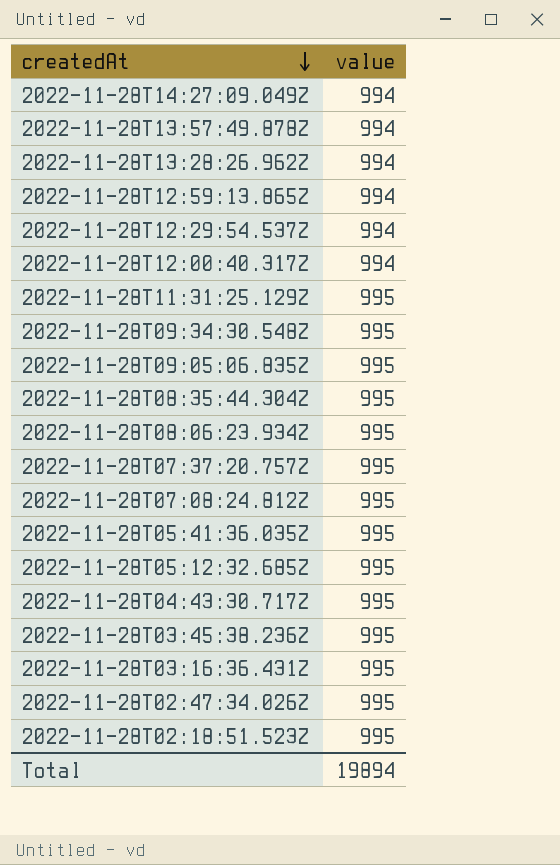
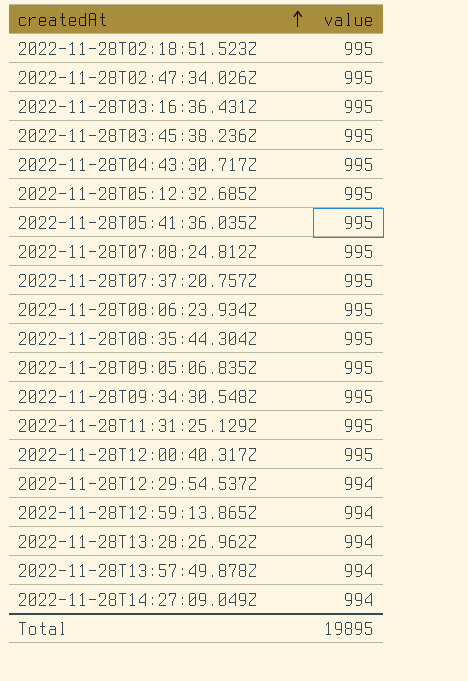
row order: createdAt descending -> createdAt ascending
2022-11-28T12:00:40.317Z | value: 994 -> 995
Total | value: 19894 -> 19895

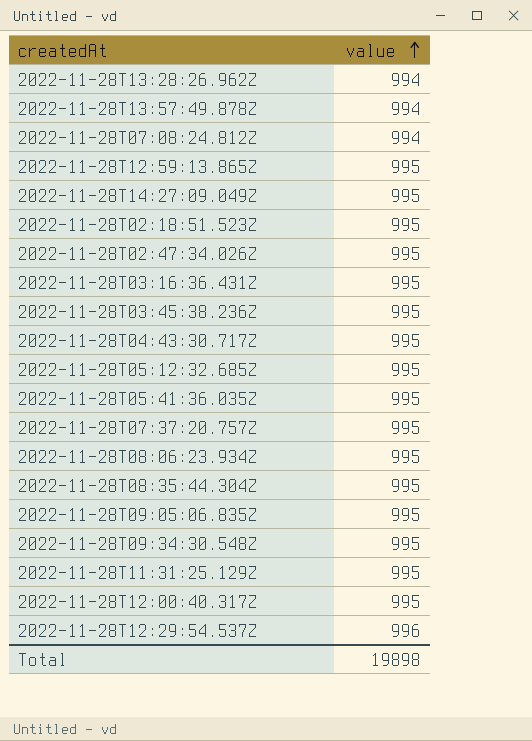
row order: createdAt ascending -> value ascending
2022-11-28T07:08:24.812Z | value: 995 -> 994
2022-11-28T12:59:13.865Z | value: 994 -> 995
2022-11-28T14:27:09.049Z | value: 994 -> 995
2022-11-28T12:29:54.537Z | value: 994 -> 996
Total | value: 19895 -> 19898

